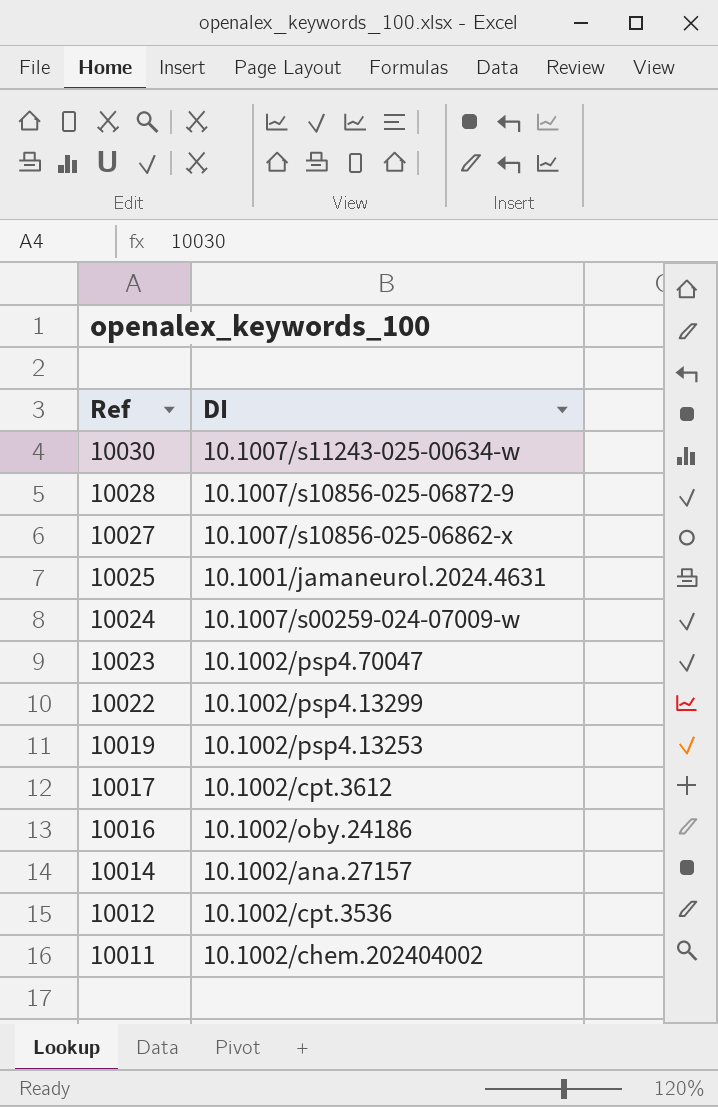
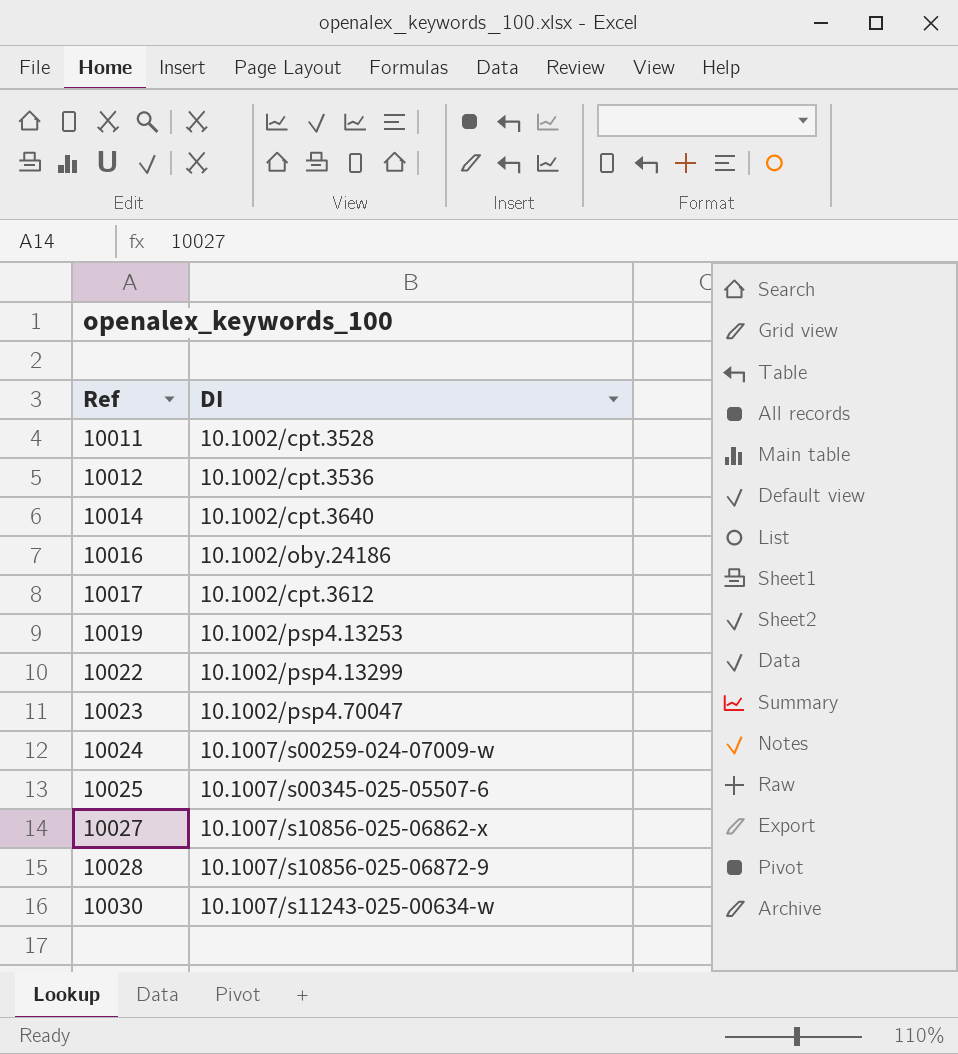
row order: Ref descending -> Ref ascending
10011 | DI: 10.1002/chem.202404002 -> 10.1002/cpt.3528
10014 | DI: 10.1002/ana.27157 -> 10.1002/cpt.3640
10025 | DI: 10.1001/jamaneurol.2024.4631 -> 10.1007/s00345-025-05507-6

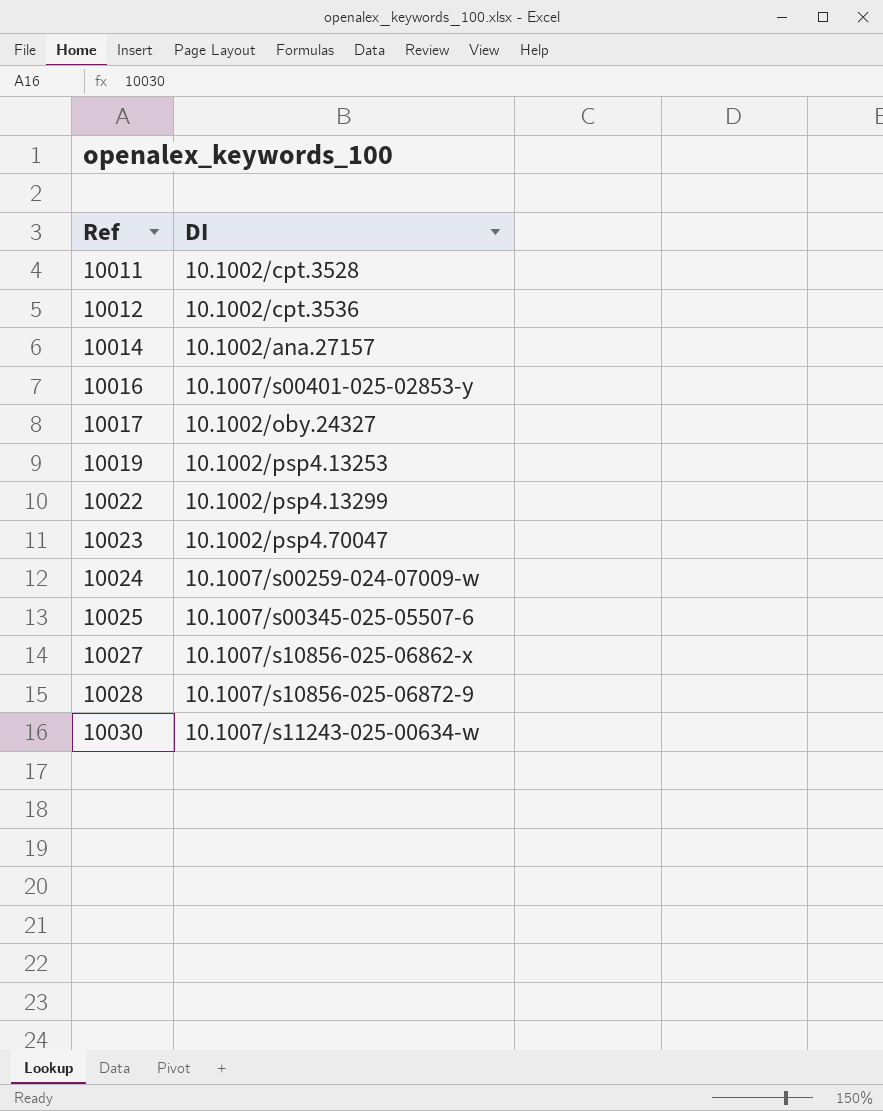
10014 | DI: 10.1002/cpt.3640 -> 10.1002/ana.27157
10016 | DI: 10.1002/oby.24186 -> 10.1007/s00401-025-02853-y
10017 | DI: 10.1002/cpt.3612 -> 10.1002/oby.24327

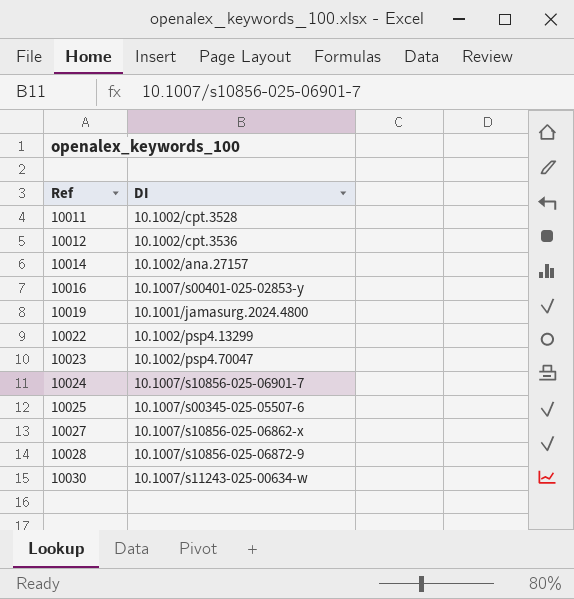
row 10017: 10.1002/oby.24327 -> none
10019 | DI: 10.1002/psp4.13253 -> 10.1001/jamasurg.2024.4800
10024 | DI: 10.1007/s00259-024-07009-w -> 10.1007/s10856-025-06901-7

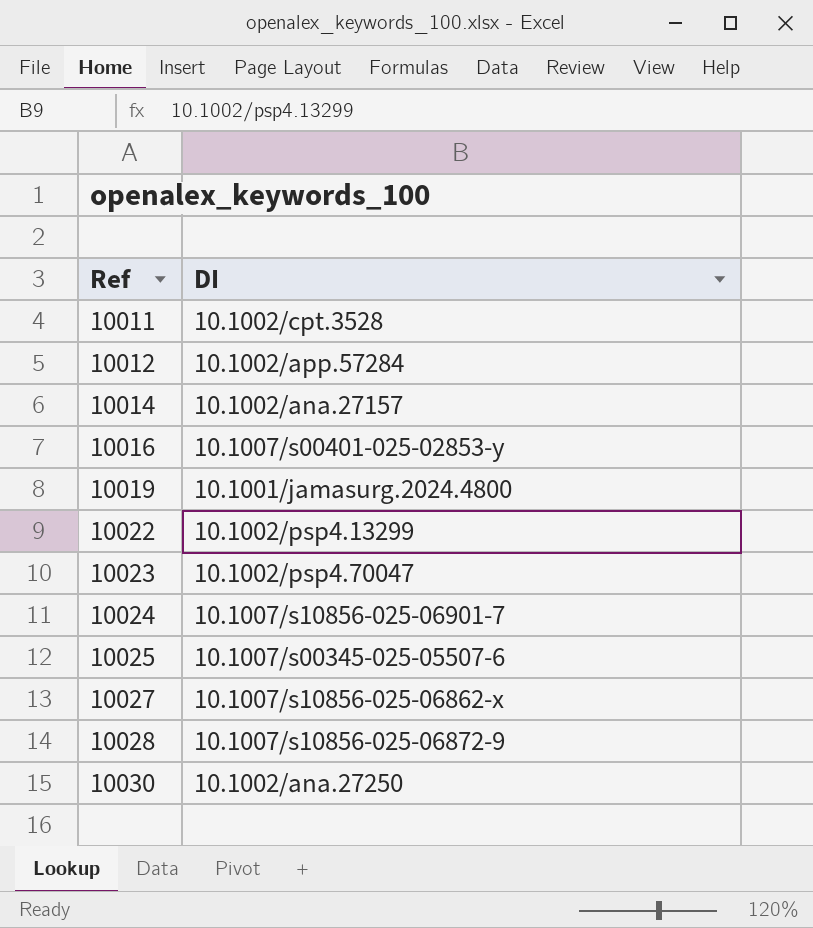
10012 | DI: 10.1002/cpt.3536 -> 10.1002/app.57284
10030 | DI: 10.1007/s11243-025-00634-w -> 10.1002/ana.27250

